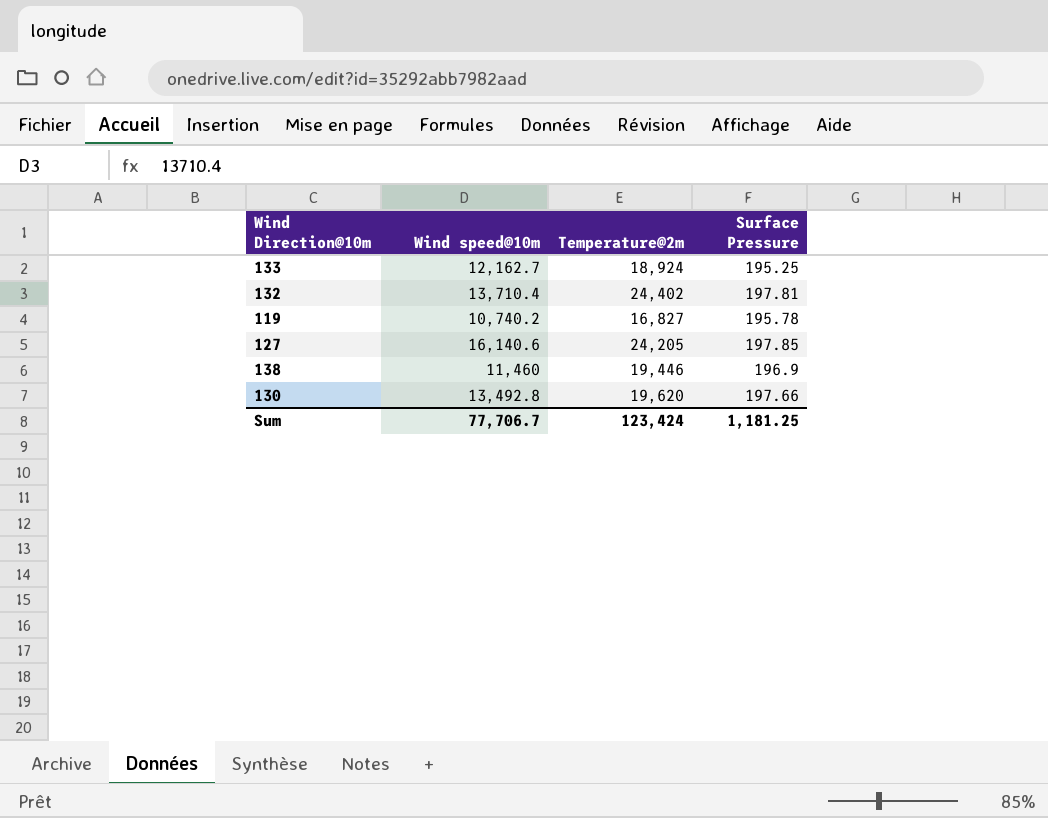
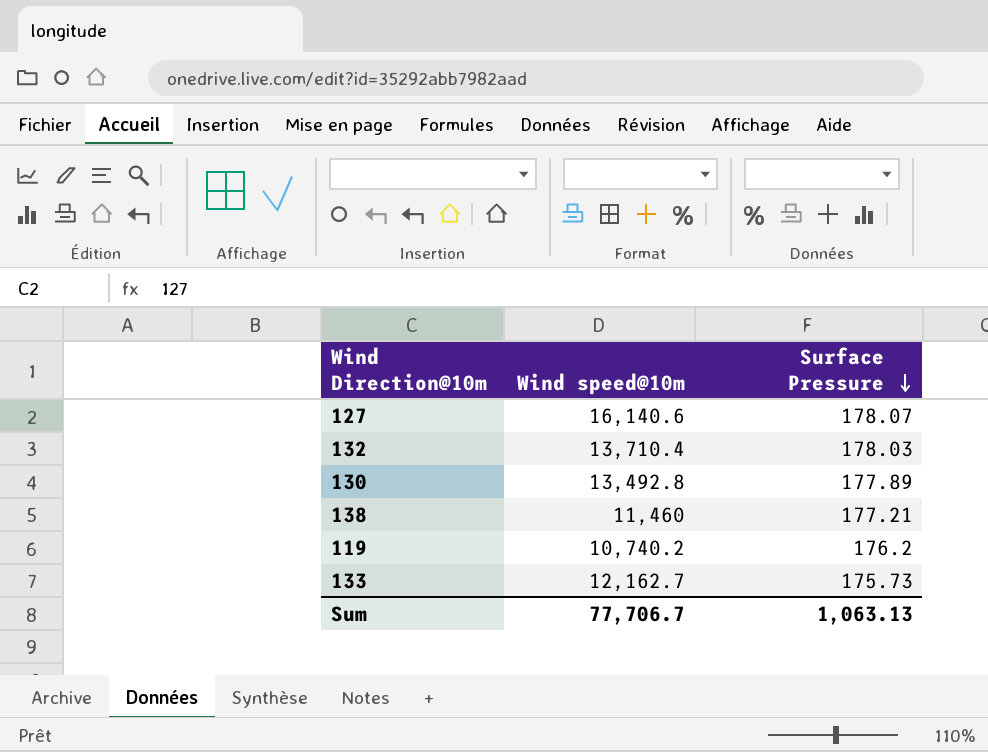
row order: none -> Surface Pressure descending
column Temperature@2m | position: 3 -> none
127 | Surface Pressure: 197.85 -> 178.07
132 | Surface Pressure: 197.81 -> 178.03
130 | Surface Pressure: 197.66 -> 177.89
138 | Surface Pressure: 196.9 -> 177.21
119 | Surface Pressure: 195.78 -> 176.2
133 | Surface Pressure: 195.25 -> 175.73
Sum | Surface Pressure: 1,181.25 -> 1,063.13

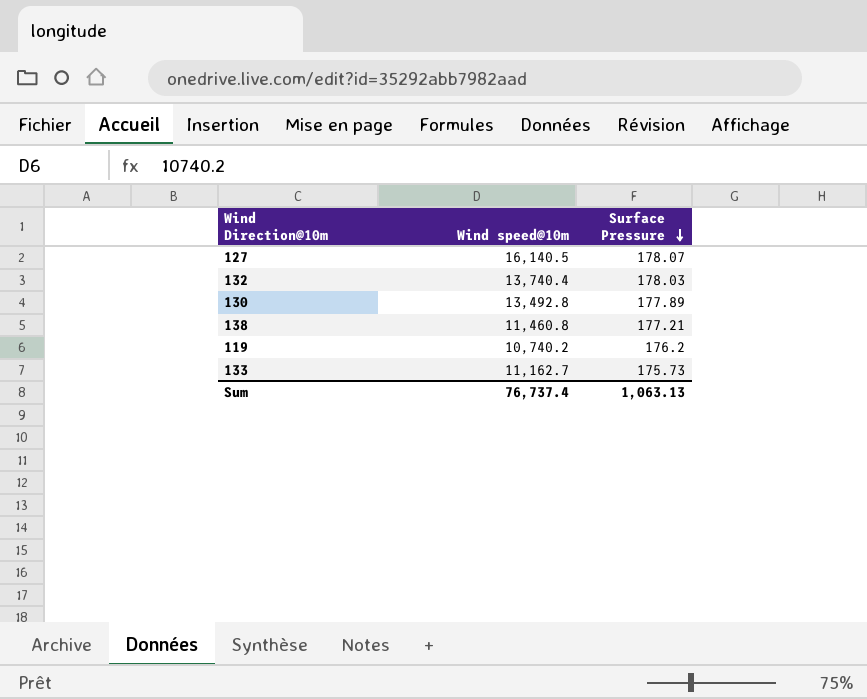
127 | Wind speed@10m: 16,140.6 -> 16,140.5
132 | Wind speed@10m: 13,710.4 -> 13,740.4
138 | Wind speed@10m: 11,460 -> 11,460.8
133 | Wind speed@10m: 12,162.7 -> 11,162.7
Sum | Wind speed@10m: 77,706.7 -> 76,737.4

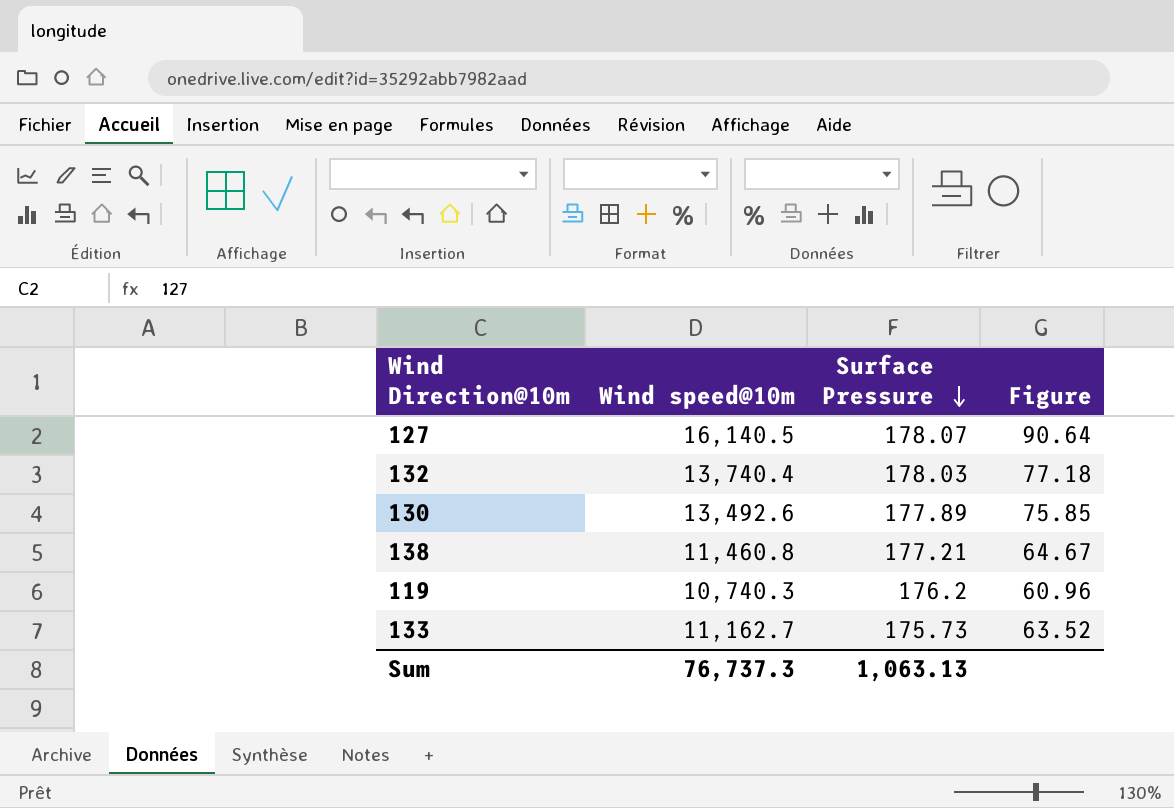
column Figure | formula: none -> [Wind speed@10m] / [Surface Pressure]
130 | Wind speed@10m: 13,492.8 -> 13,492.6
119 | Wind speed@10m: 10,740.2 -> 10,740.3
Sum | Wind speed@10m: 76,737.4 -> 76,737.3

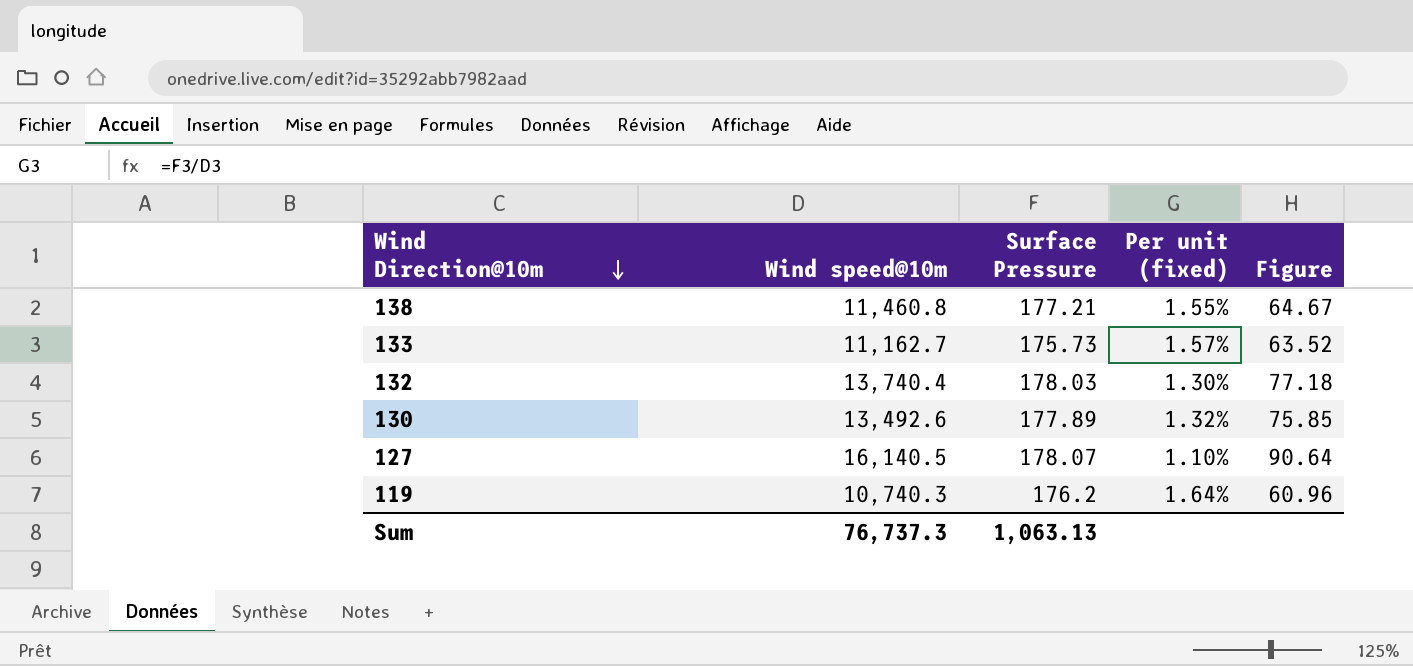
row order: Surface Pressure descending -> Wind Direction@10m descending
column Per unit (fixed) | formula: none -> [Surface Pressure] / [Wind speed@10m]

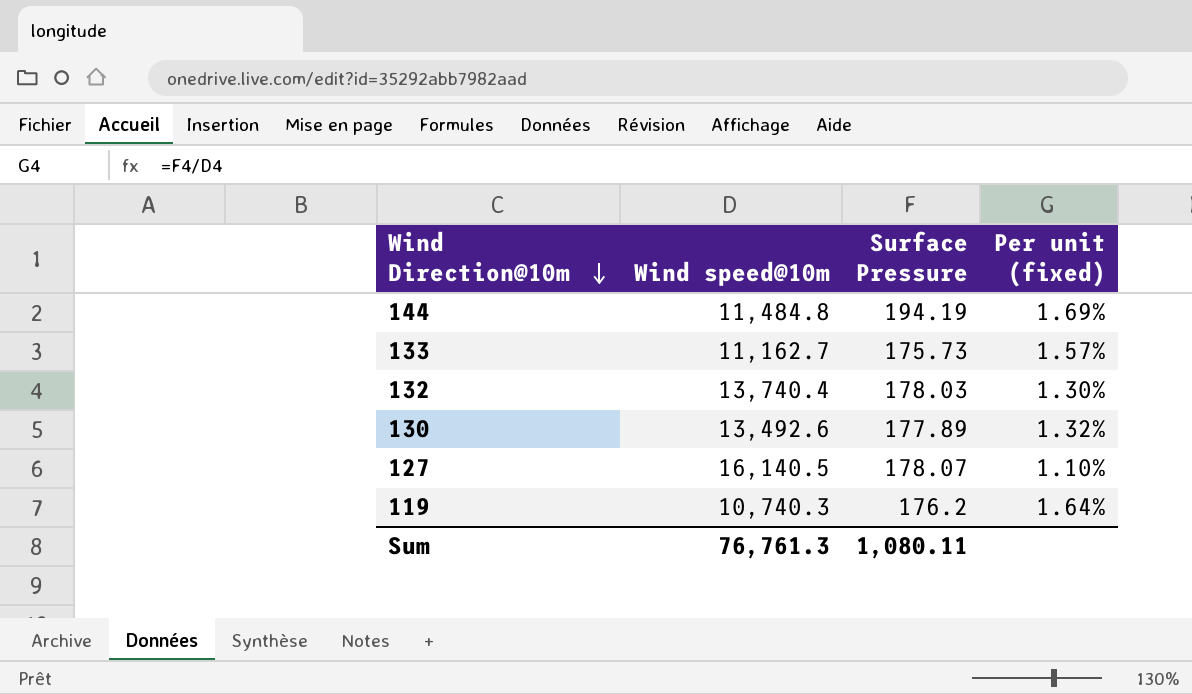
column Figure | formula: [Wind speed@10m] / [Surface Pressure] -> none
row 138: 11,460.8 | 177.21 | 1.55% | 64.67 -> none
row 144: none -> 11,484.8 | 194.19 | 1.69%
Sum | Wind speed@10m: 76,737.3 -> 76,761.3
Sum | Surface Pressure: 1,063.13 -> 1,080.11

